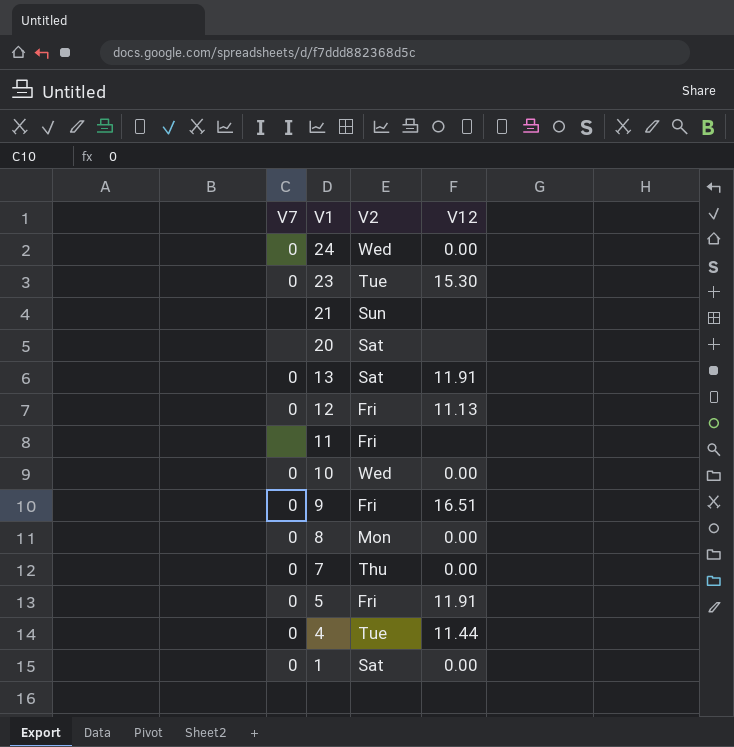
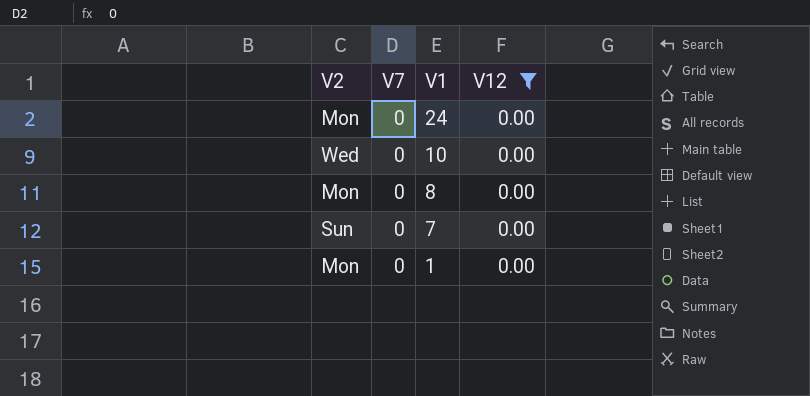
filter: none -> V12 = 0.00
column V2 | position: 3 -> 1
24 | V2: Wed -> Mon
7 | V2: Thu -> Sun
1 | V2: Sat -> Mon

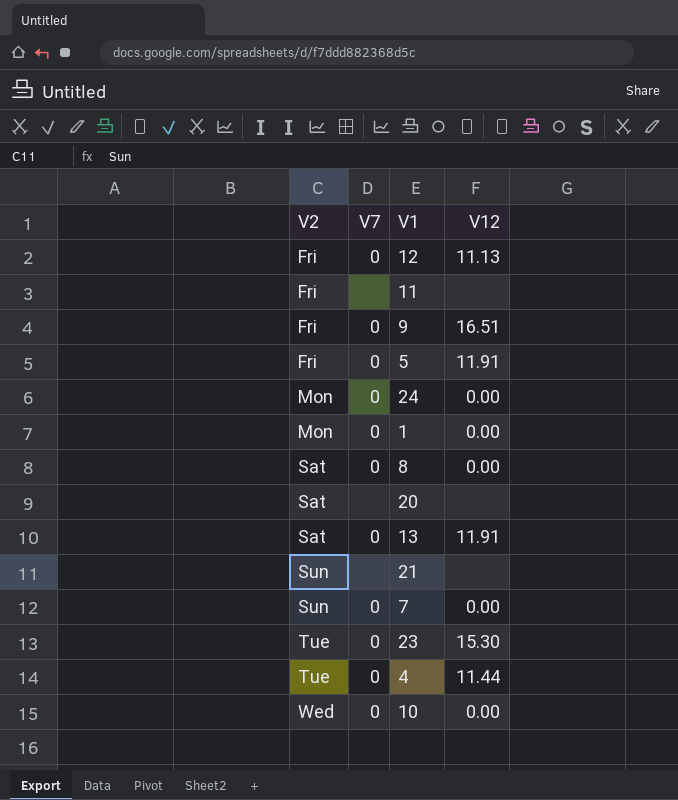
filter: V12 = 0.00 -> none
row order: V1 descending -> V2 ascending
8 | V2: Mon -> Sat

